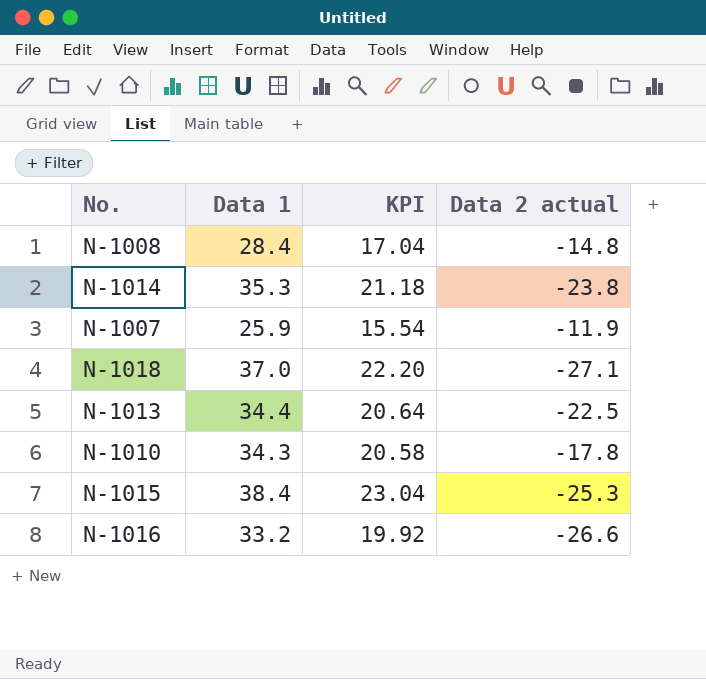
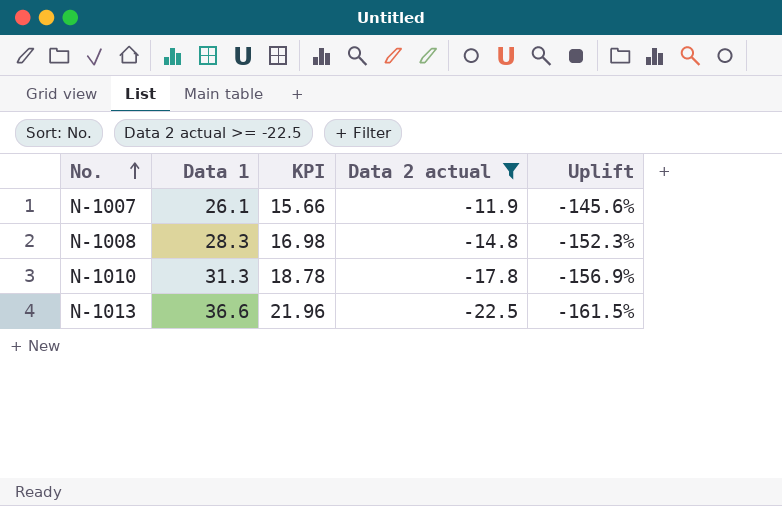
filter: none -> Data 2 actual >= -22.5
row order: none -> No. ascending
column Uplift | formula: none -> ([Data 2 actual] - [Data 1]) / [Data 1]
N-1007 | Data 1: 25.9 -> 26.1
N-1007 | KPI: 15.54 -> 15.66
N-1008 | Data 1: 28.4 -> 28.3
N-1008 | KPI: 17.04 -> 16.98
N-1010 | Data 1: 34.3 -> 31.3
N-1010 | KPI: 20.58 -> 18.78
N-1013 | Data 1: 34.4 -> 36.6
N-1013 | KPI: 20.64 -> 21.96

